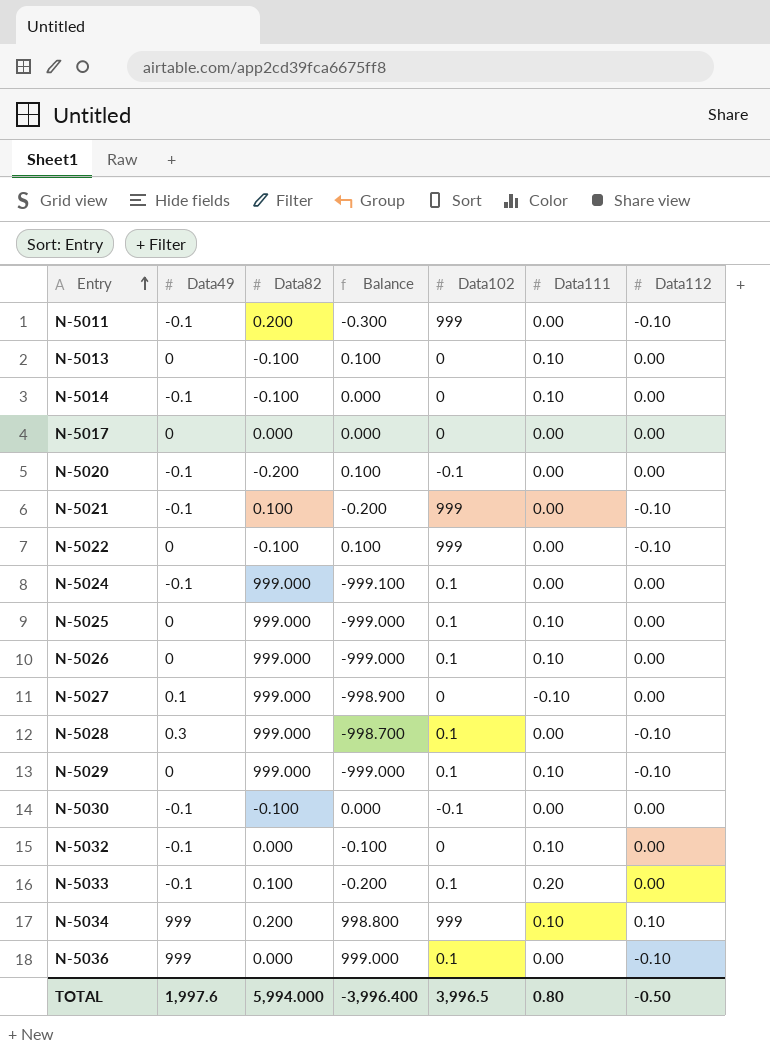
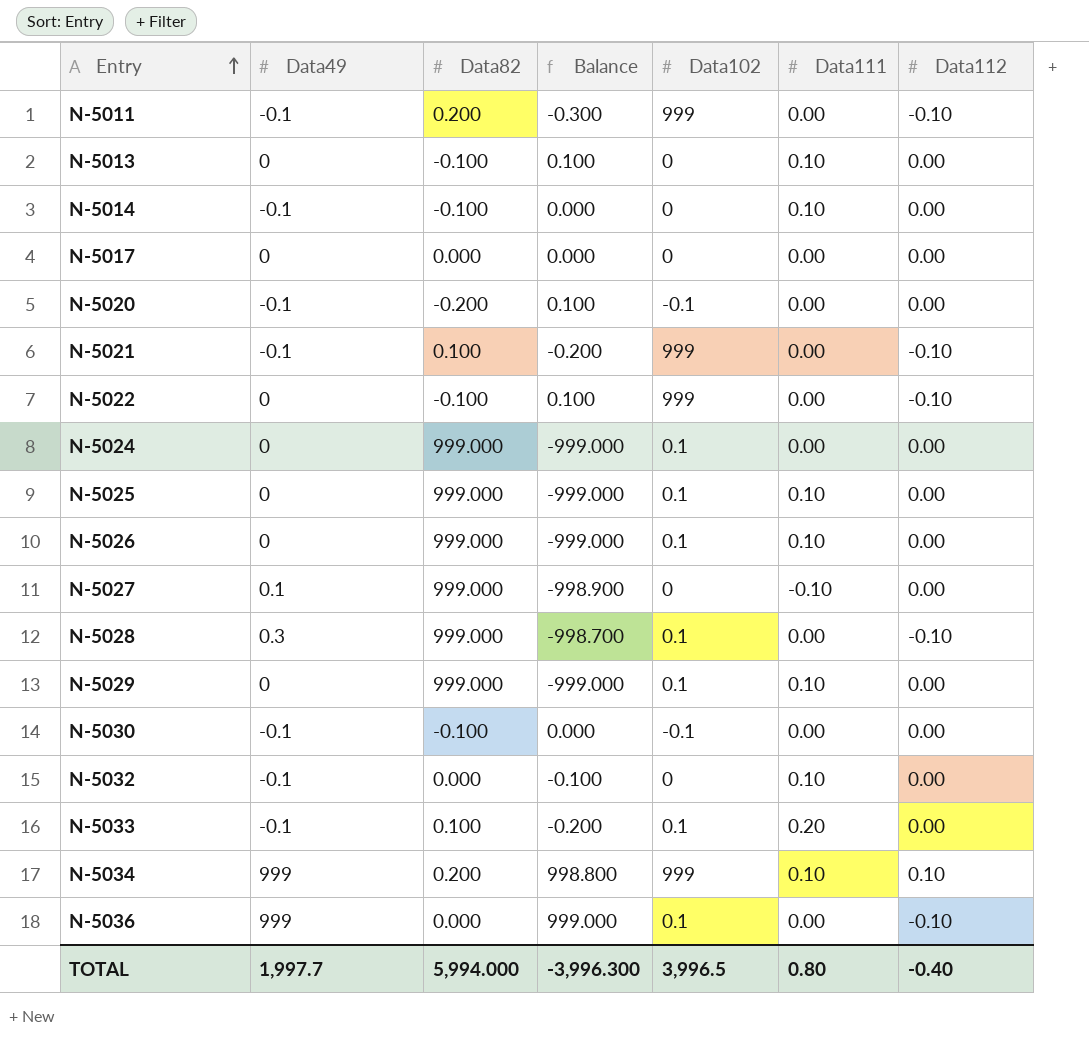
N-5024 | Data49: -0.1 -> 0
N-5024 | Balance: -999.100 -> -999.000
N-5029 | Data112: -0.10 -> 0.00
TOTAL | Data49: 1,997.6 -> 1,997.7
TOTAL | Balance: -3,996.400 -> -3,996.300
TOTAL | Data112: -0.50 -> -0.40

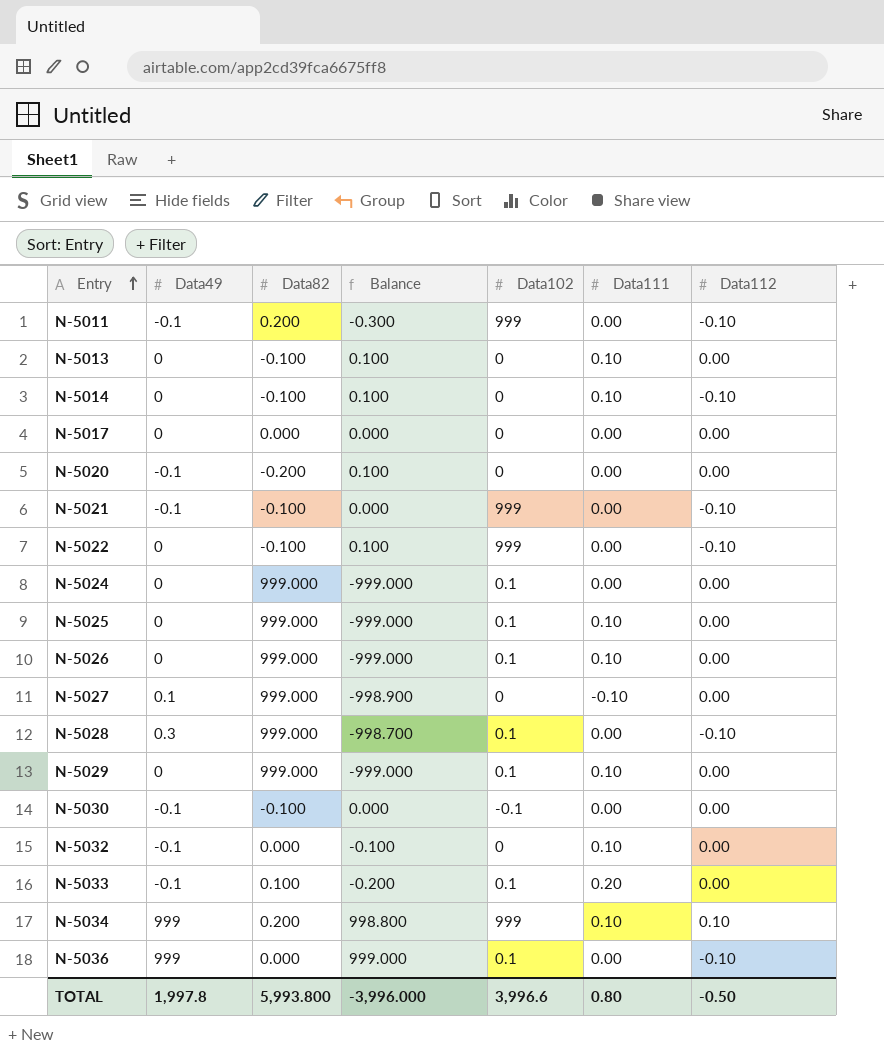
N-5014 | Data49: -0.1 -> 0
N-5014 | Balance: 0.000 -> 0.100
N-5014 | Data112: 0.00 -> -0.10
N-5020 | Data102: -0.1 -> 0
N-5021 | Data82: 0.100 -> -0.100
N-5021 | Balance: -0.200 -> 0.000
TOTAL | Data49: 1,997.7 -> 1,997.8
TOTAL | Data82: 5,994.000 -> 5,993.800
TOTAL | Balance: -3,996.300 -> -3,996.000
TOTAL | Data102: 3,996.5 -> 3,996.6
TOTAL | Data112: -0.40 -> -0.50

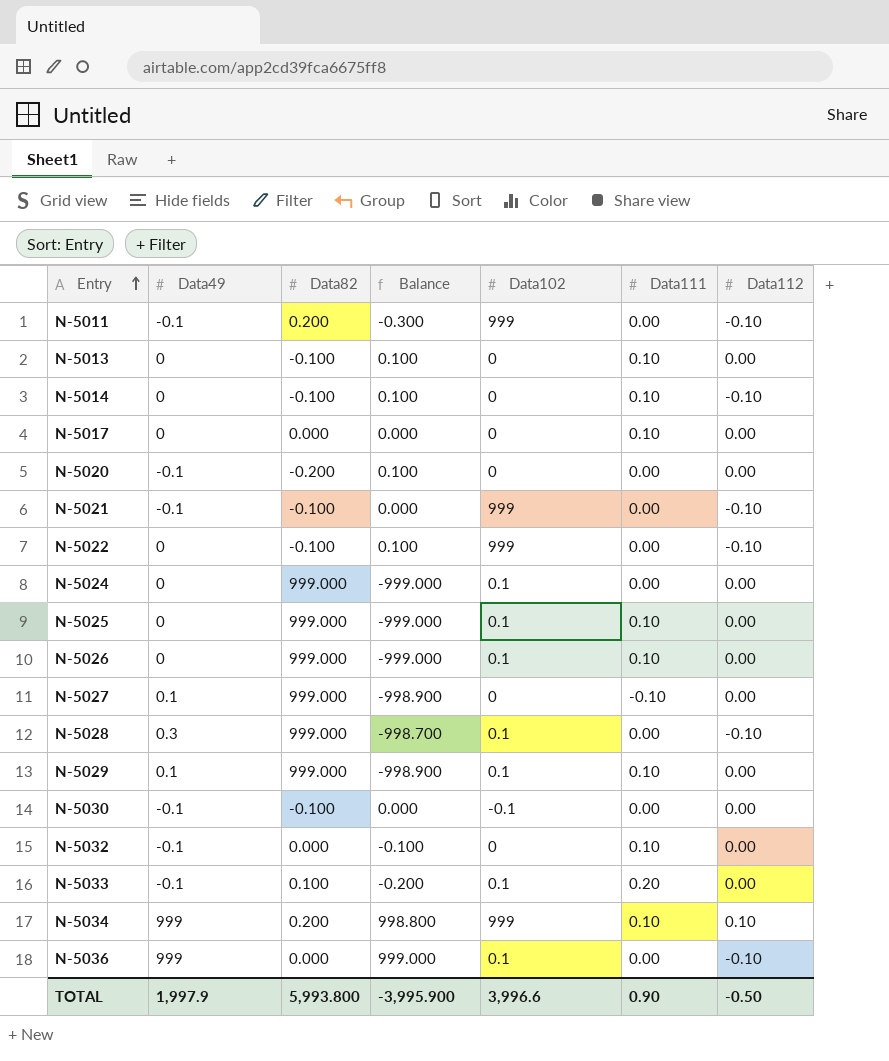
N-5017 | Data111: 0.00 -> 0.10
N-5029 | Data49: 0 -> 0.1
N-5029 | Balance: -999.000 -> -998.900
TOTAL | Data49: 1,997.8 -> 1,997.9
TOTAL | Balance: -3,996.000 -> -3,995.900
TOTAL | Data111: 0.80 -> 0.90

